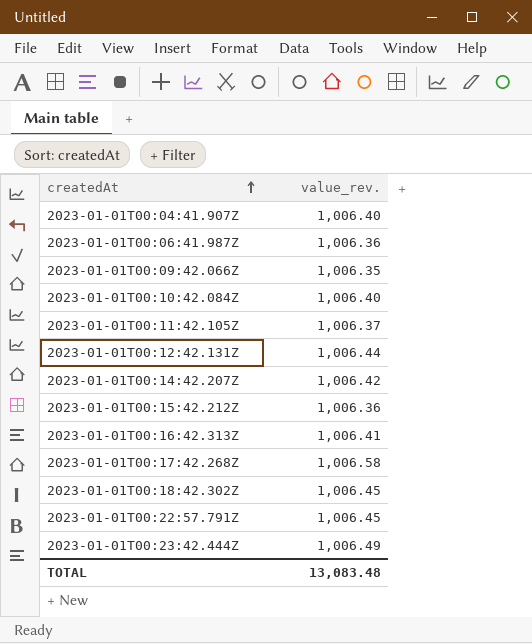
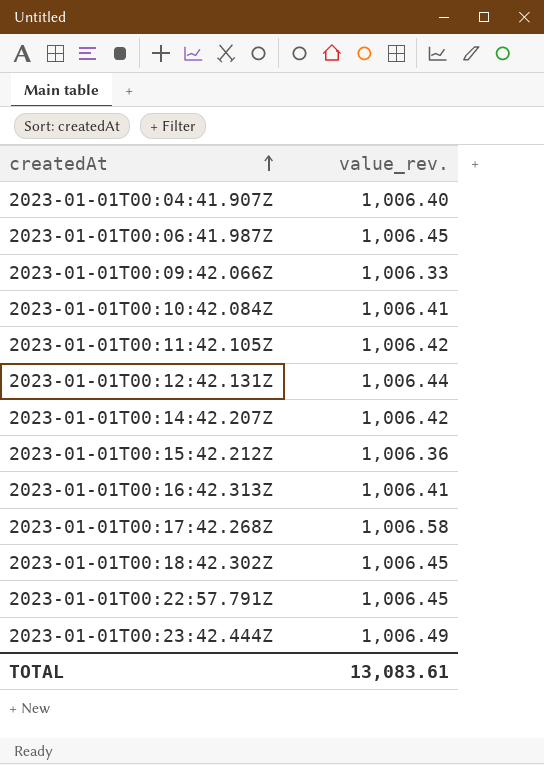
2023-01-01T00:06:41.987Z | value_rev.: 1,006.36 -> 1,006.45
2023-01-01T00:09:42.066Z | value_rev.: 1,006.35 -> 1,006.33
2023-01-01T00:10:42.084Z | value_rev.: 1,006.40 -> 1,006.41
2023-01-01T00:11:42.105Z | value_rev.: 1,006.37 -> 1,006.42
TOTAL | value_rev.: 13,083.48 -> 13,083.61

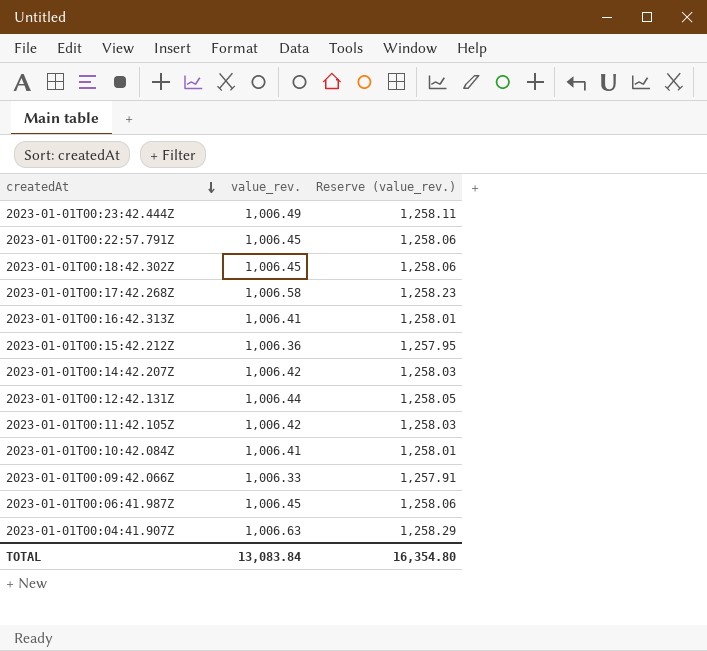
row order: createdAt ascending -> createdAt descending
column Reserve (value_rev.) | formula: none -> [value_rev.] * 1.25
2023-01-01T00:04:41.907Z | value_rev.: 1,006.40 -> 1,006.63
TOTAL | value_rev.: 13,083.61 -> 13,083.84

